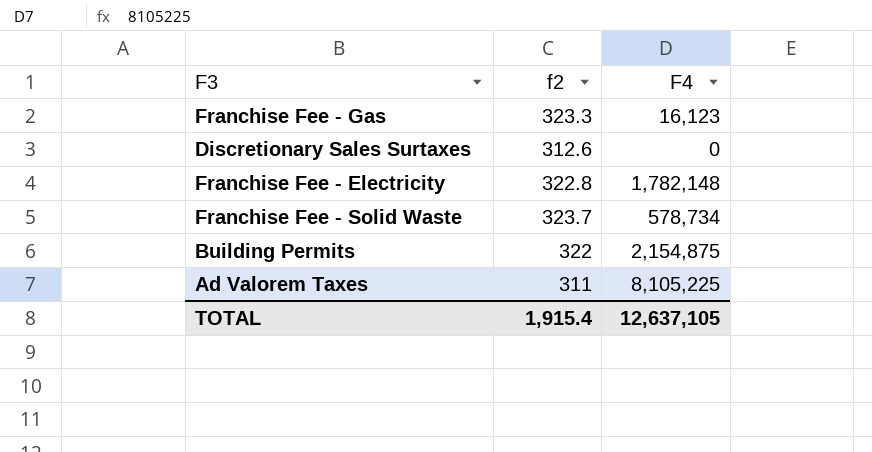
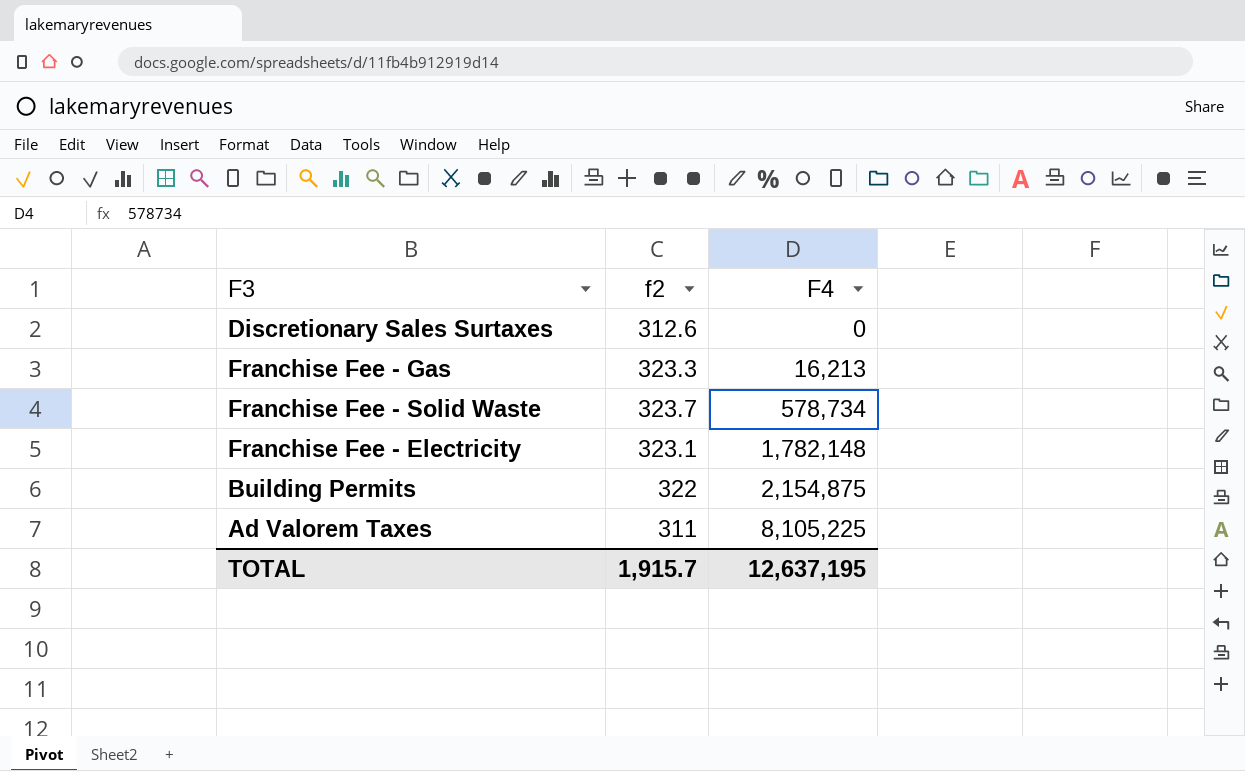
row order: none -> F4 ascending
Franchise Fee - Gas | F4: 16,123 -> 16,213
Franchise Fee - Electricity | f2: 322.8 -> 323.1
TOTAL | f2: 1,915.4 -> 1,915.7
TOTAL | F4: 12,637,105 -> 12,637,195

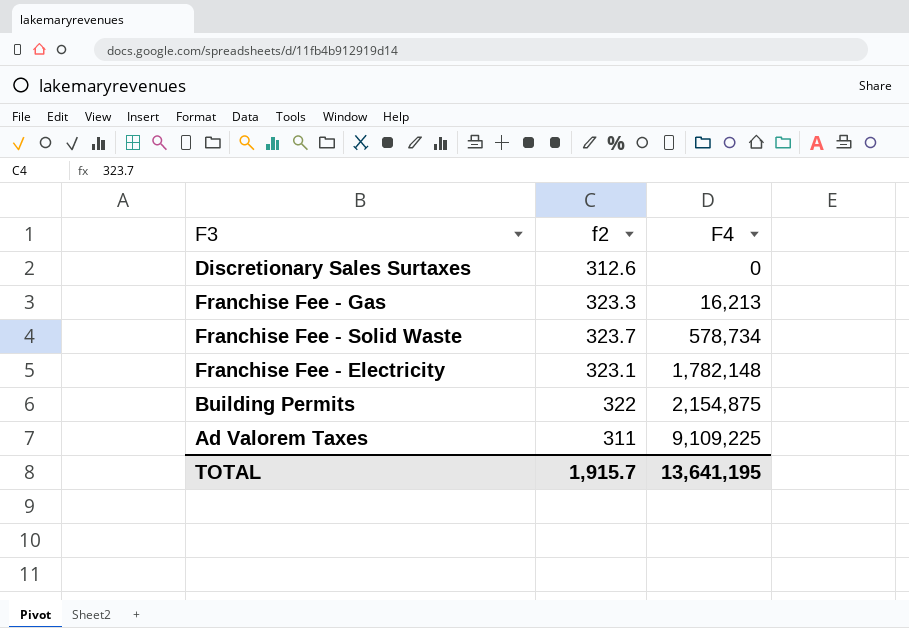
Ad Valorem Taxes | F4: 8,105,225 -> 9,109,225
TOTAL | F4: 12,637,195 -> 13,641,195

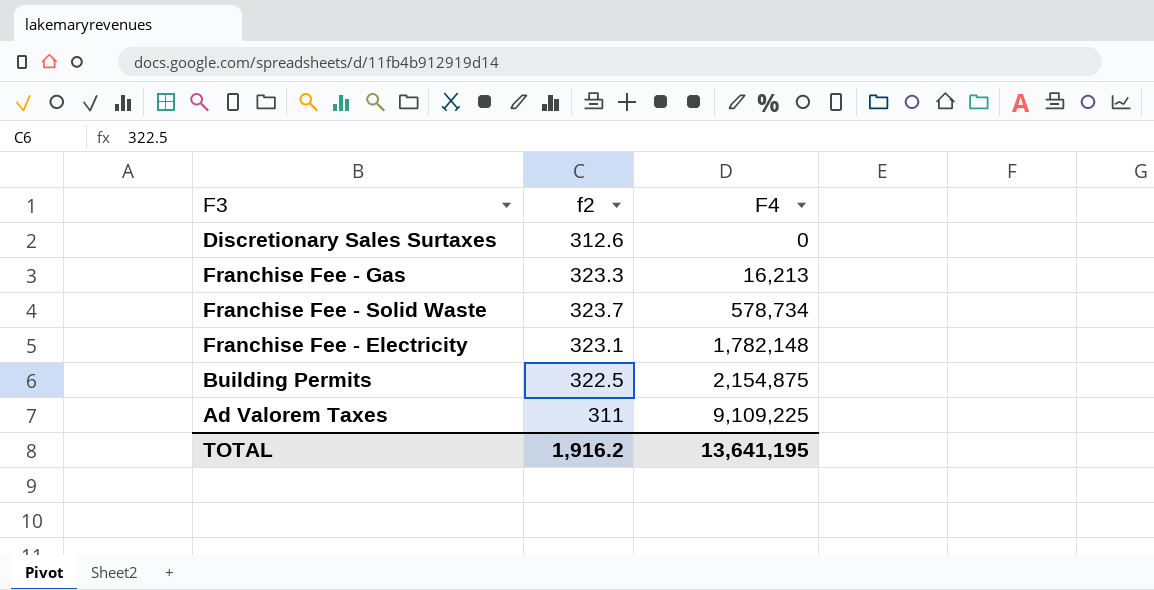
Building Permits | f2: 322 -> 322.5
TOTAL | f2: 1,915.7 -> 1,916.2

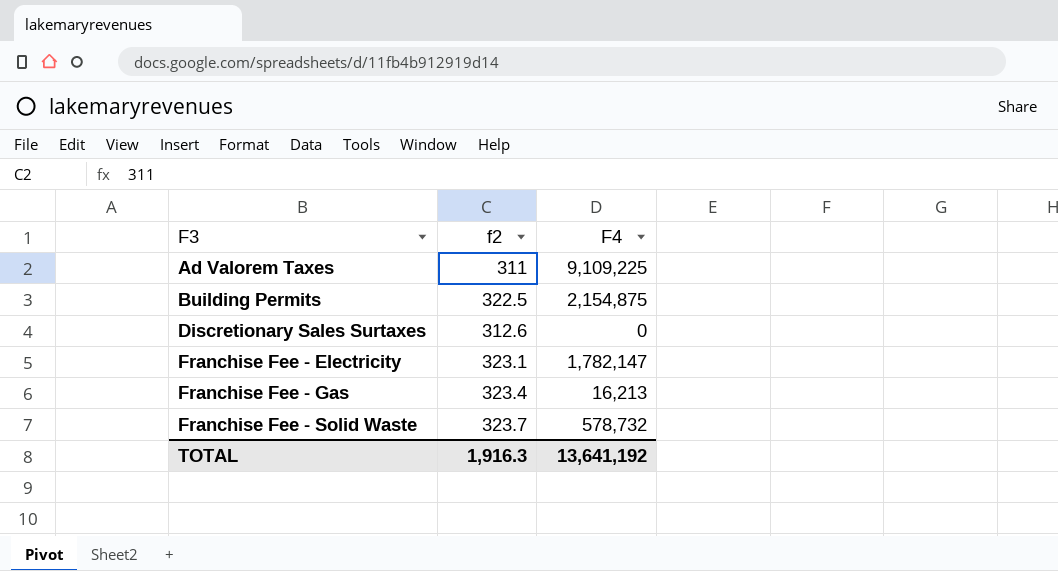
row order: F4 ascending -> F3 ascending
Franchise Fee - Electricity | F4: 1,782,148 -> 1,782,147
Franchise Fee - Gas | f2: 323.3 -> 323.4
Franchise Fee - Solid Waste | F4: 578,734 -> 578,732
TOTAL | f2: 1,916.2 -> 1,916.3
TOTAL | F4: 13,641,195 -> 13,641,192

